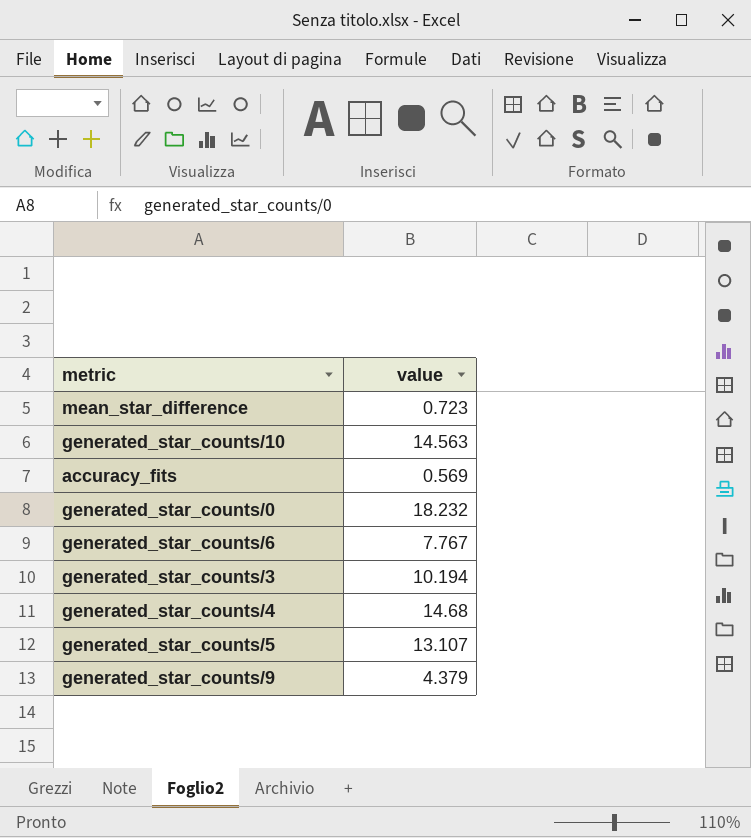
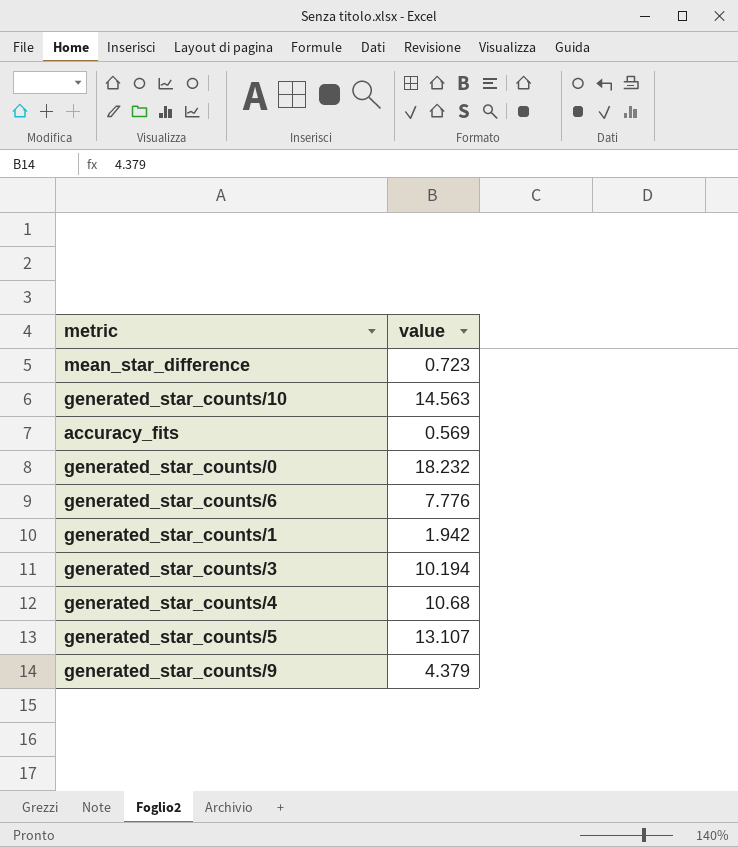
generated_star_counts/6 | value: 7.767 -> 7.776
row generated_star_counts/1: none -> 1.942
generated_star_counts/4 | value: 14.68 -> 10.68

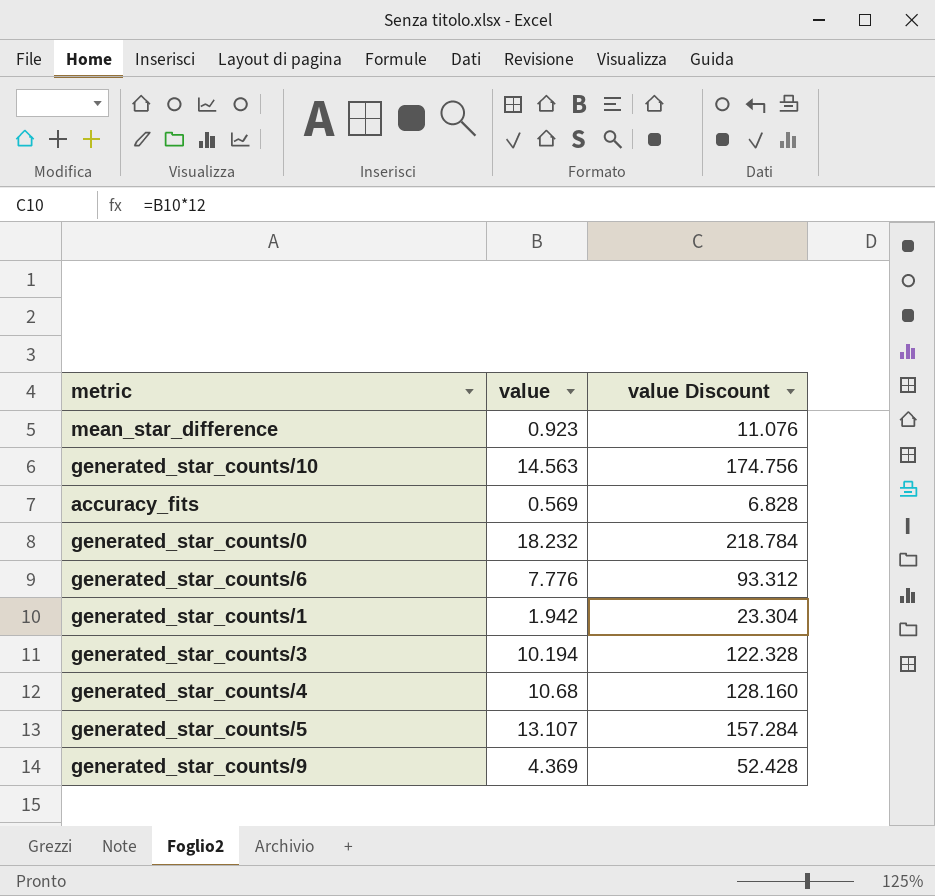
column value Discount | formula: none -> [value] * 12
mean_star_difference | value: 0.723 -> 0.923
generated_star_counts/9 | value: 4.379 -> 4.369

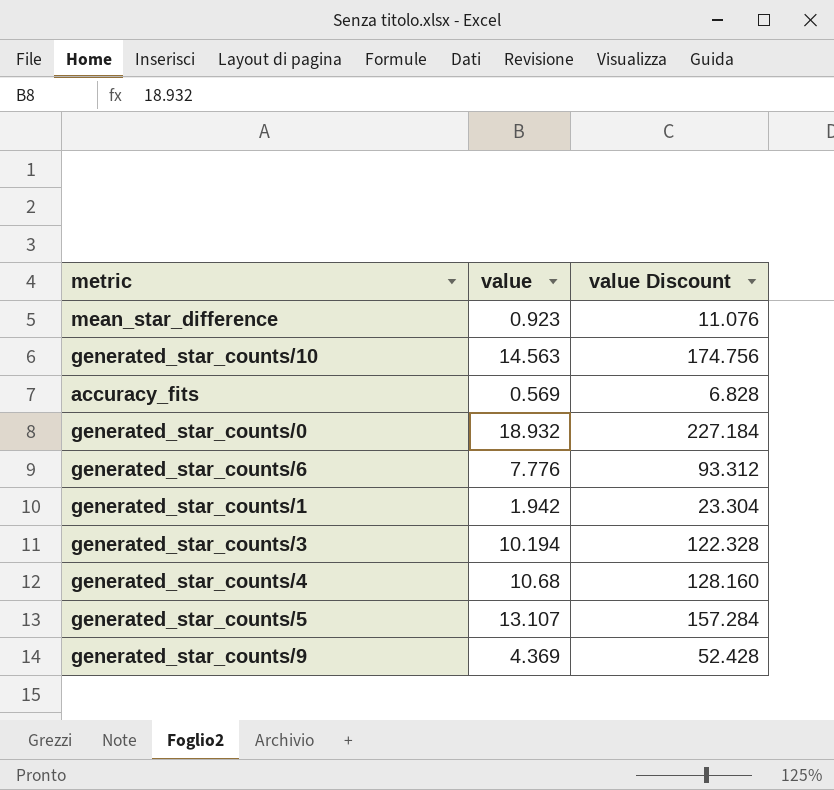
generated_star_counts/0 | value: 18.232 -> 18.932
generated_star_counts/0 | value Discount: 218.784 -> 227.184

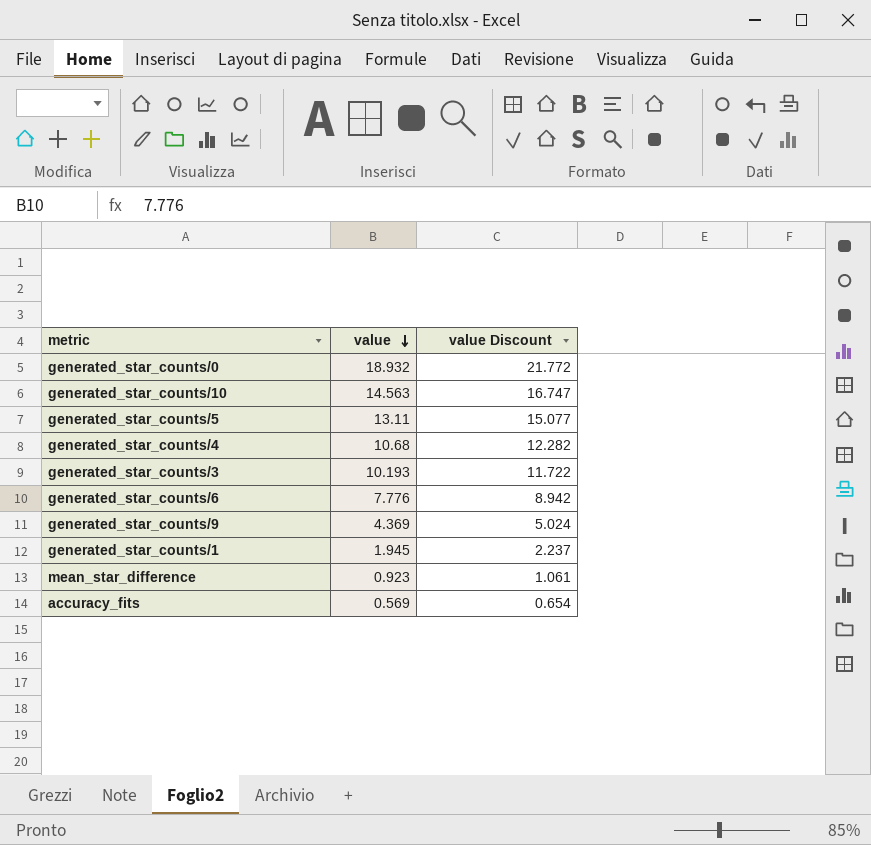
row order: none -> value descending
column value Discount | formula: [value] * 12 -> [value] * 1.15
generated_star_counts/5 | value: 13.107 -> 13.11
generated_star_counts/3 | value: 10.194 -> 10.193
generated_star_counts/1 | value: 1.942 -> 1.945

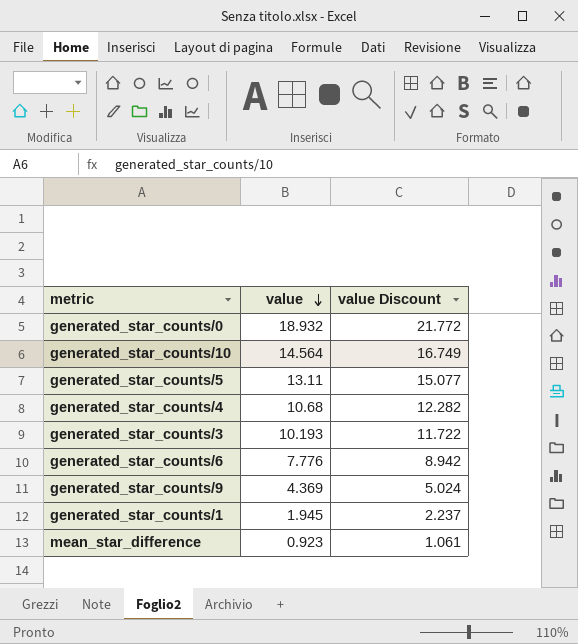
row accuracy_fits: 0.569 | 0.654 -> none
generated_star_counts/10 | value: 14.563 -> 14.564
generated_star_counts/10 | value Discount: 16.747 -> 16.749

